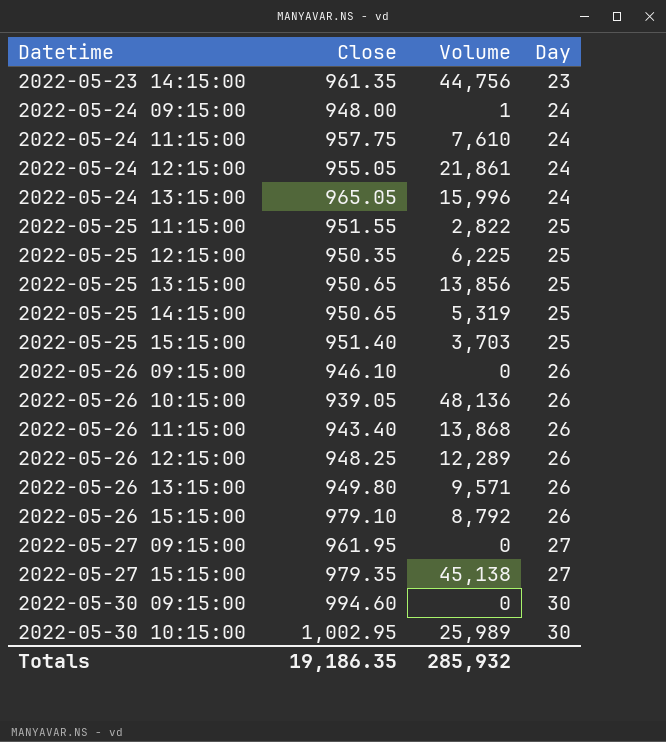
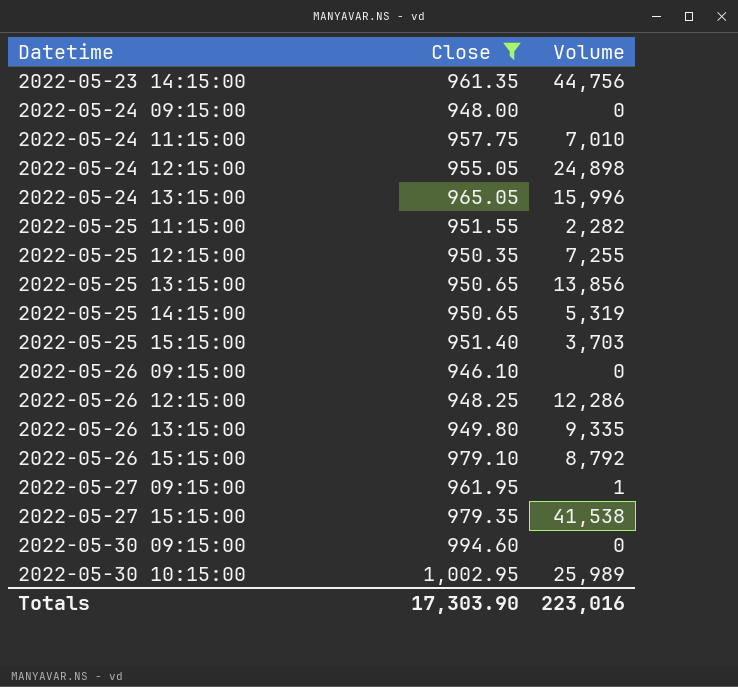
filter: none -> Close >= 946.10
column Day | position: 4 -> none
2022-05-24 09:15:00 | Volume: 1 -> 0
2022-05-24 11:15:00 | Volume: 7,610 -> 7,010
2022-05-24 12:15:00 | Volume: 21,861 -> 24,898
2022-05-25 11:15:00 | Volume: 2,822 -> 2,282
2022-05-25 12:15:00 | Volume: 6,225 -> 7,255
2022-05-26 12:15:00 | Volume: 12,289 -> 12,286
2022-05-26 13:15:00 | Volume: 9,571 -> 9,335
2022-05-27 09:15:00 | Volume: 0 -> 1
2022-05-27 15:15:00 | Volume: 45,138 -> 41,538
Totals | Close: 19,186.35 -> 17,303.90
Totals | Volume: 285,932 -> 223,016

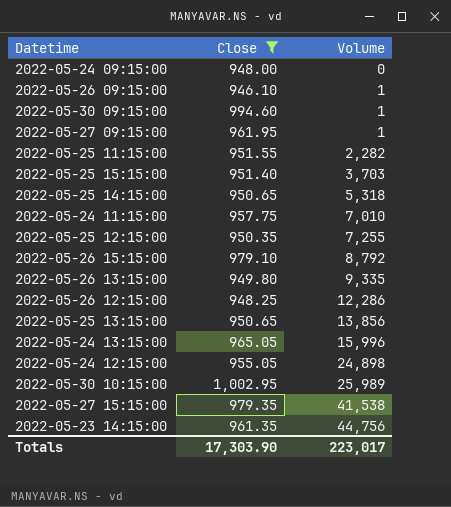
row order: Datetime ascending -> Volume ascending
2022-05-26 09:15:00 | Volume: 0 -> 1
2022-05-30 09:15:00 | Volume: 0 -> 1
2022-05-25 14:15:00 | Volume: 5,319 -> 5,318
Totals | Volume: 223,016 -> 223,017

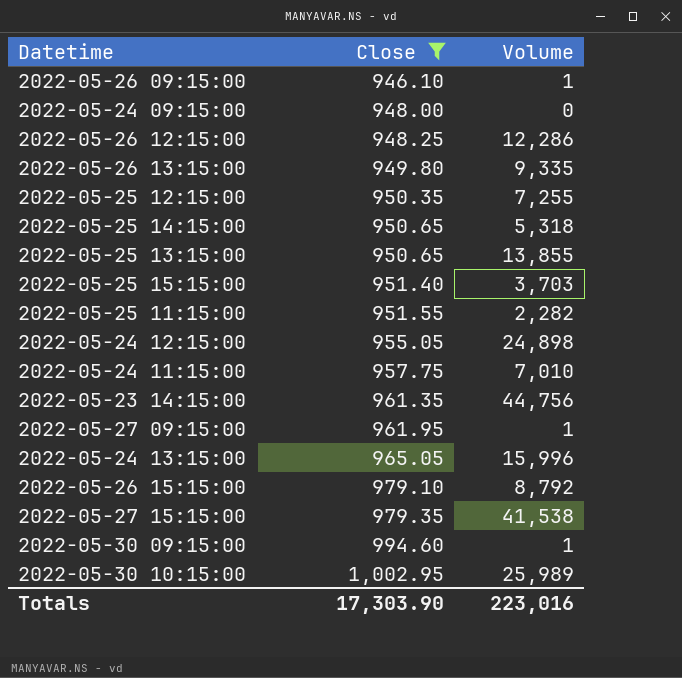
row order: Volume ascending -> Close ascending
2022-05-25 13:15:00 | Volume: 13,856 -> 13,855
Totals | Volume: 223,017 -> 223,016

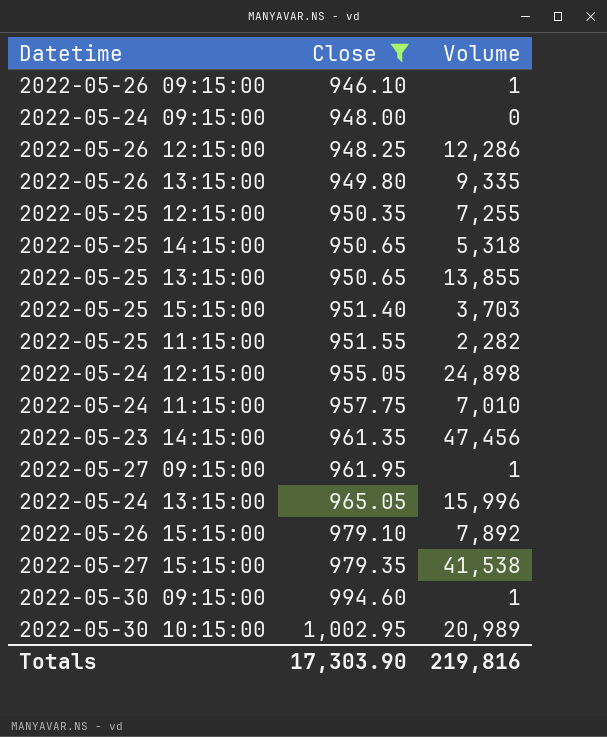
2022-05-23 14:15:00 | Volume: 44,756 -> 47,456
2022-05-26 15:15:00 | Volume: 8,792 -> 7,892
2022-05-30 10:15:00 | Volume: 25,989 -> 20,989
Totals | Volume: 223,016 -> 219,816

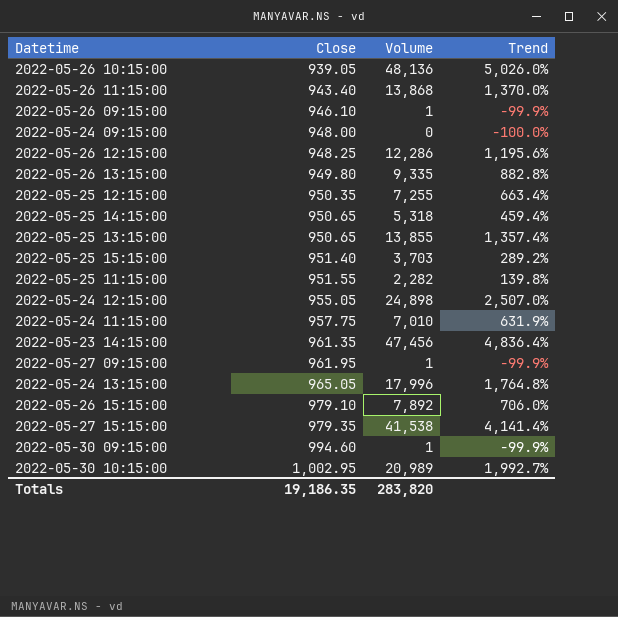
filter: Close >= 946.10 -> none
column Trend | formula: none -> ([Volume] - [Close]) / [Close]
2022-05-24 13:15:00 | Volume: 15,996 -> 17,996
Totals | Close: 17,303.90 -> 19,186.35
Totals | Volume: 219,816 -> 283,820

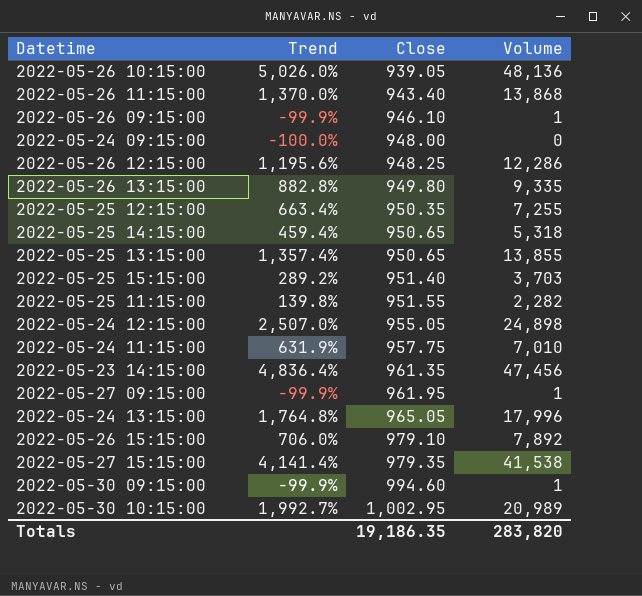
column Trend | position: 4 -> 2

